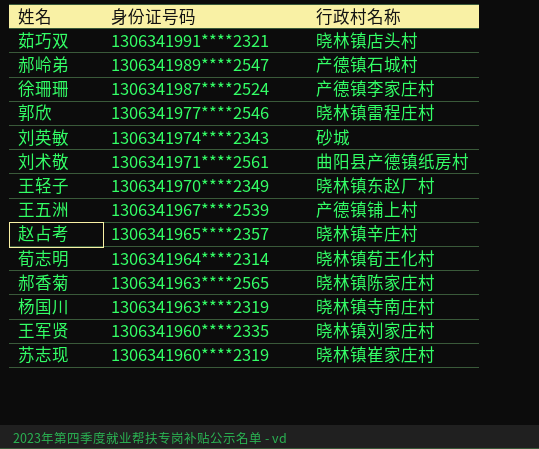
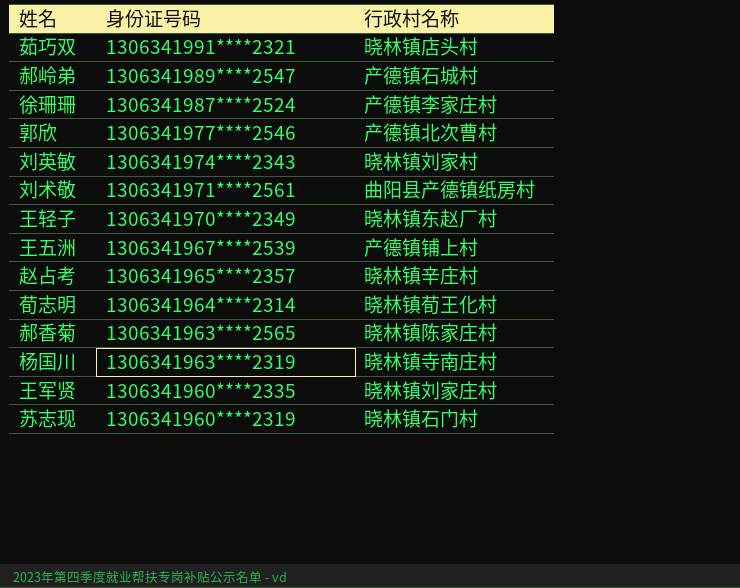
郭欣 | 行政村名称: 晓林镇雷程庄村 -> 产德镇北次曹村
刘英敏 | 行政村名称: 砂城 -> 晓林镇刘家村
苏志现 | 行政村名称: 晓林镇崔家庄村 -> 晓林镇石门村

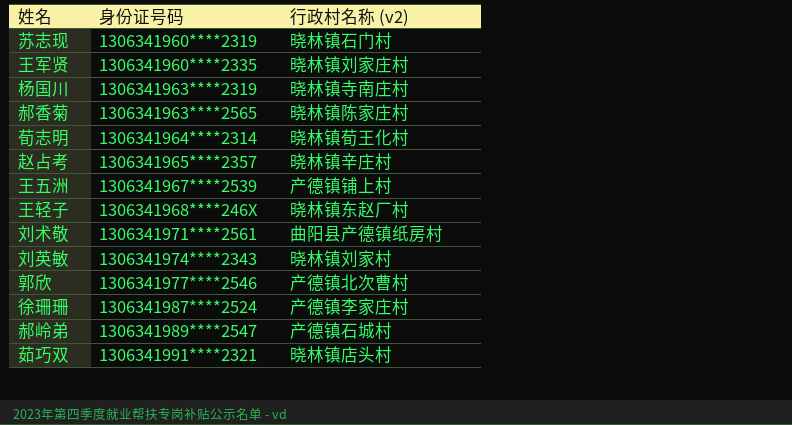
row order: 身份证号码 descending -> 身份证号码 ascending
column name: 行政村名称 -> 行政村名称 (v2)
王轻子 | 身份证号码: 1306341970****2349 -> 1306341968****246X

